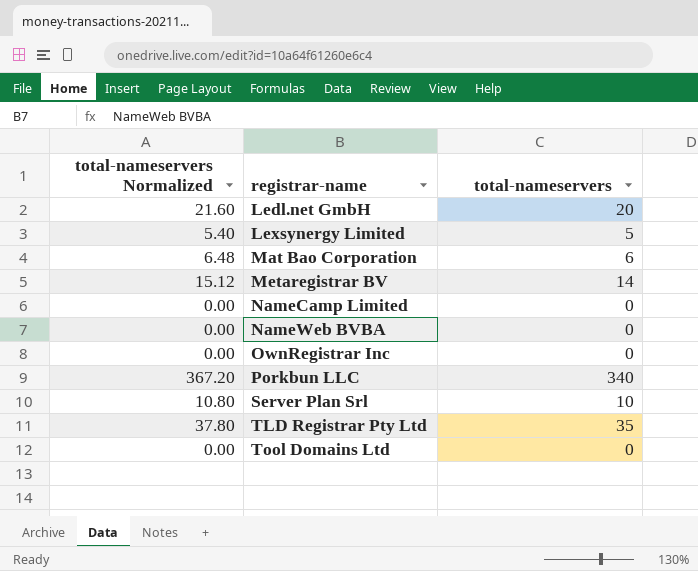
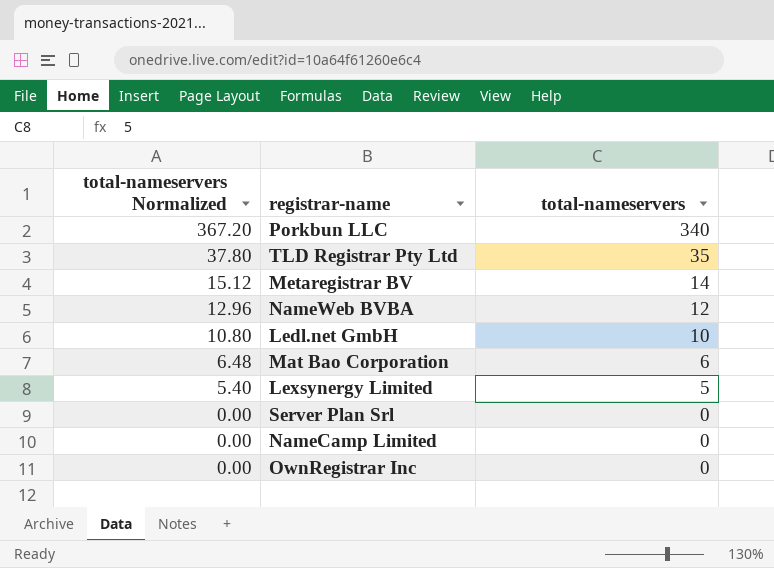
row order: registrar-name ascending -> total-nameservers Normalized descending
row Tool Domains Ltd: 0.00 | 0 -> none
NameWeb BVBA | total-nameservers Normalized: 0.00 -> 12.96
NameWeb BVBA | total-nameservers: 0 -> 12
Ledl.net GmbH | total-nameservers Normalized: 21.60 -> 10.80
Ledl.net GmbH | total-nameservers: 20 -> 10
Server Plan Srl | total-nameservers Normalized: 10.80 -> 0.00
Server Plan Srl | total-nameservers: 10 -> 0

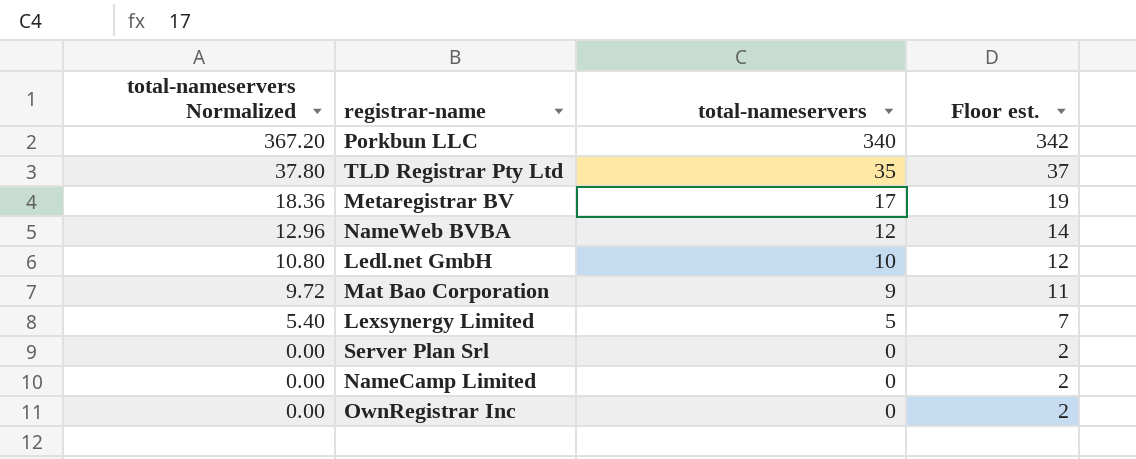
column Floor est. | formula: none -> [total-nameservers] + 2
Metaregistrar BV | total-nameservers Normalized: 15.12 -> 18.36
Metaregistrar BV | total-nameservers: 14 -> 17
Mat Bao Corporation | total-nameservers Normalized: 6.48 -> 9.72
Mat Bao Corporation | total-nameservers: 6 -> 9

